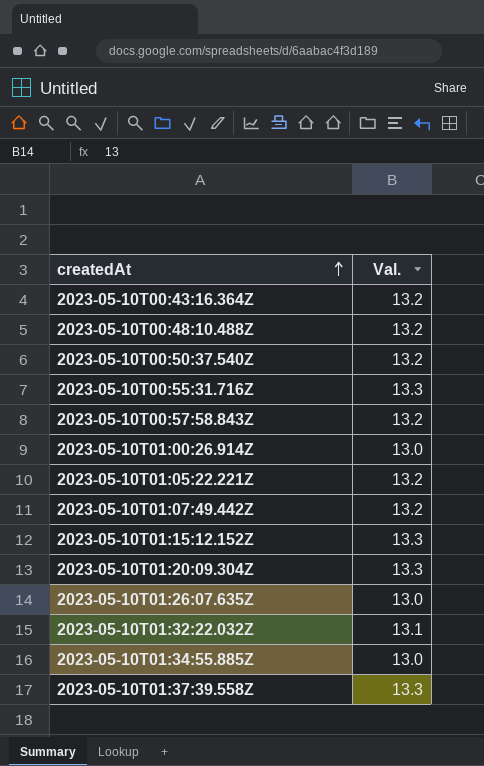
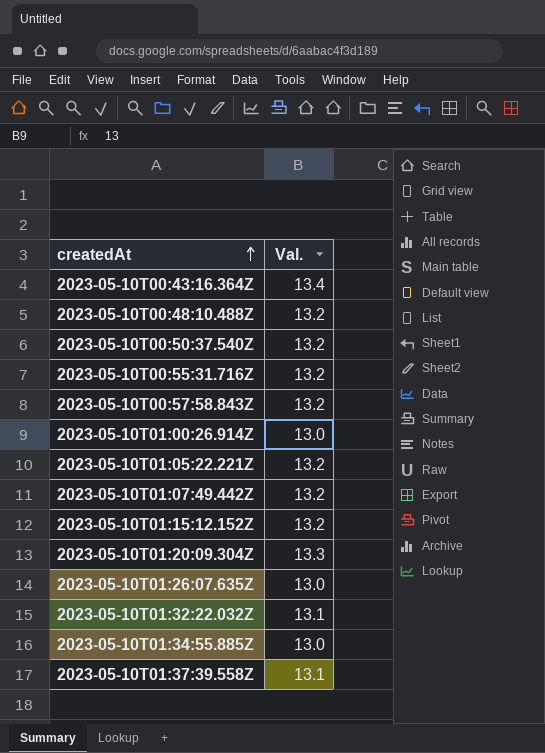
2023-05-10T00:43:16.364Z | Val.: 13.2 -> 13.4
2023-05-10T00:55:31.716Z | Val.: 13.3 -> 13.2
2023-05-10T01:15:12.152Z | Val.: 13.3 -> 13.2
2023-05-10T01:37:39.558Z | Val.: 13.3 -> 13.1

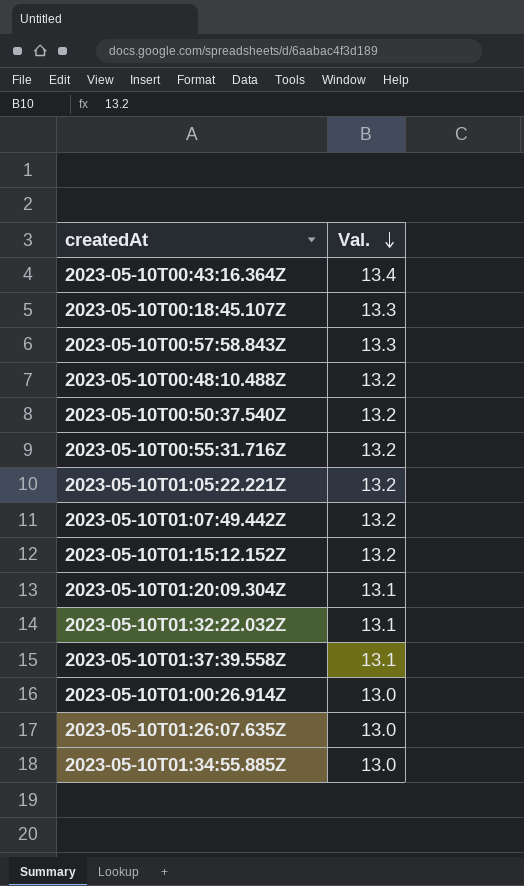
row order: createdAt ascending -> Val. descending
row 2023-05-10T00:18:45.107Z: none -> 13.3
2023-05-10T00:57:58.843Z | Val.: 13.2 -> 13.3
2023-05-10T01:20:09.304Z | Val.: 13.3 -> 13.1

